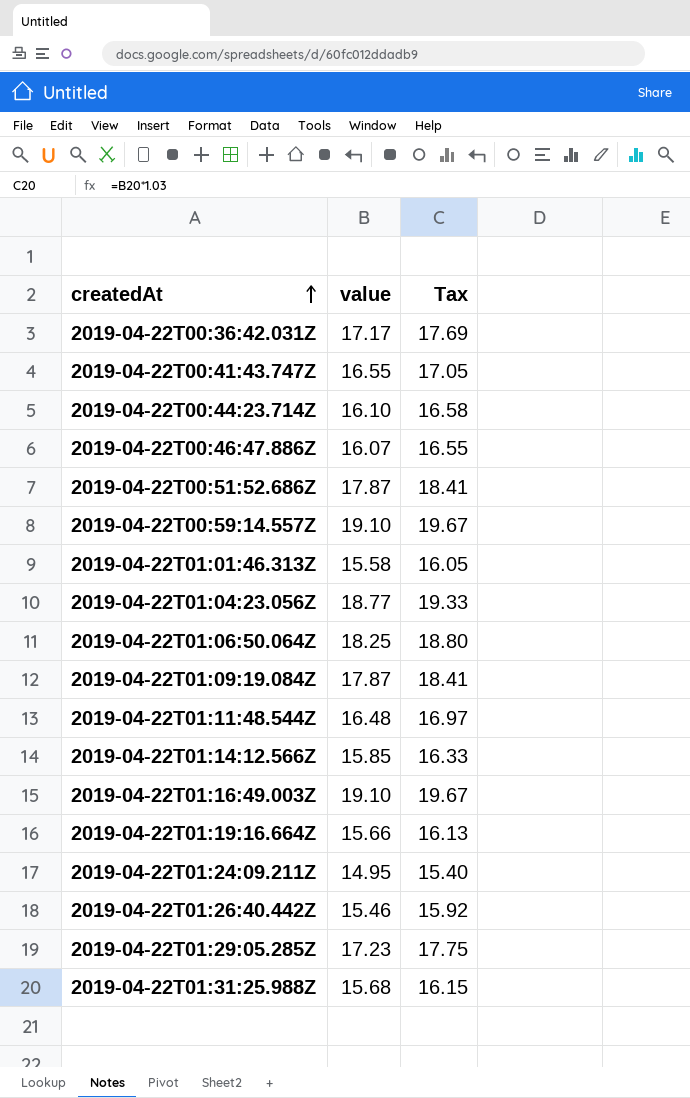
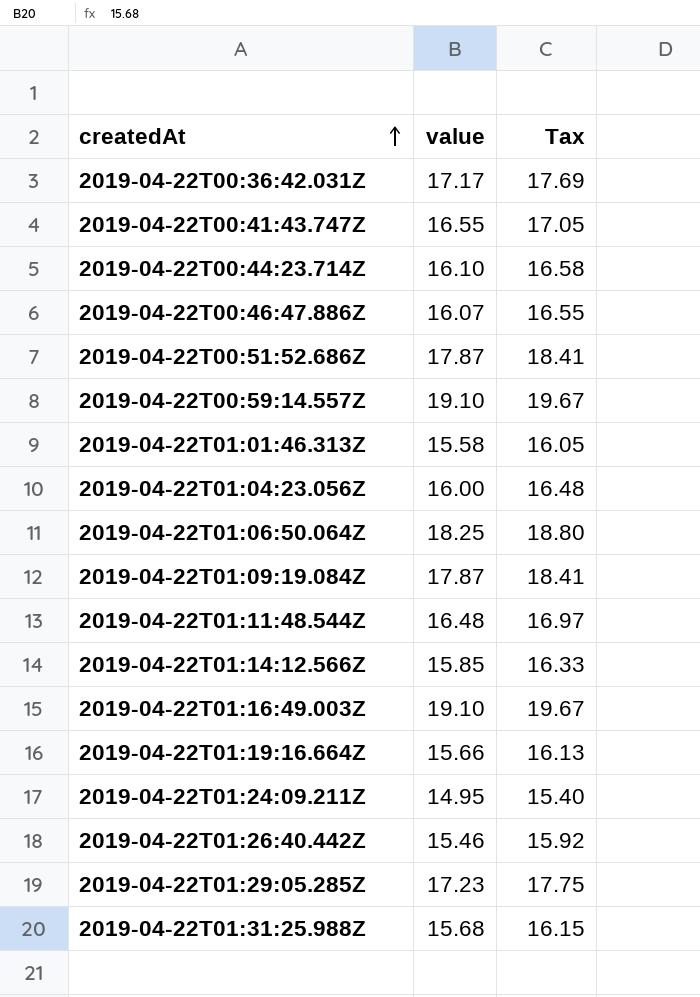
2019-04-22T01:04:23.056Z | value: 18.77 -> 16.00
2019-04-22T01:04:23.056Z | Tax: 19.33 -> 16.48

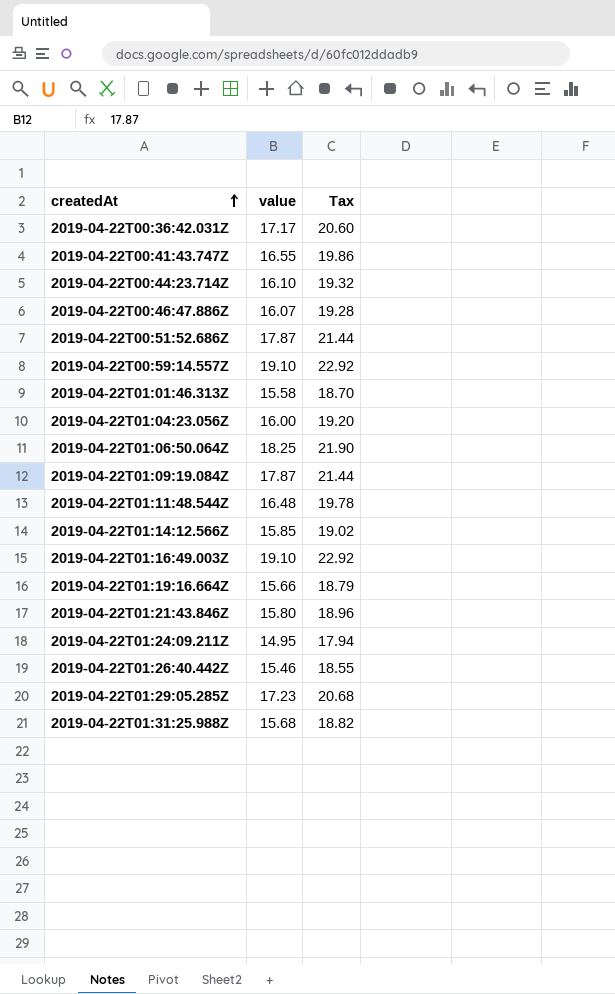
column Tax | formula: [value] * 1.03 -> [value] * 1.2
row 2019-04-22T01:21:43.846Z: none -> 15.80 | 18.96

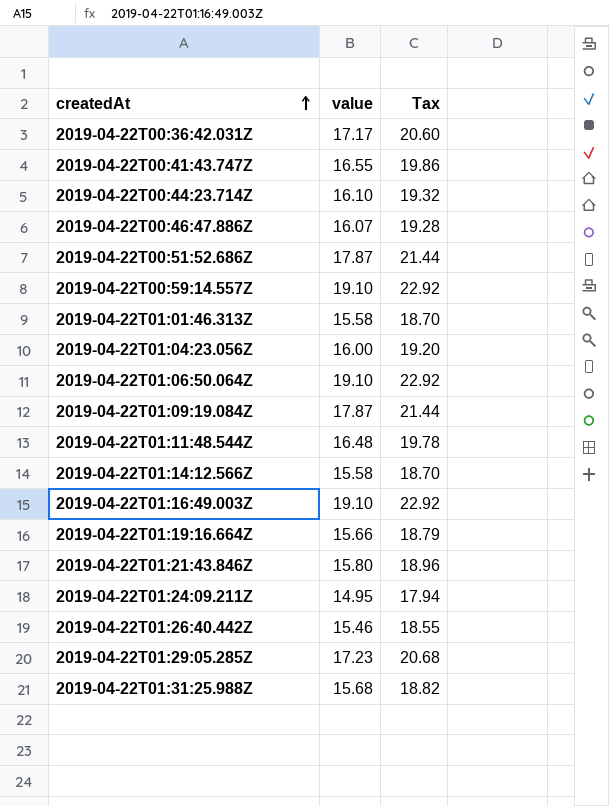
2019-04-22T01:06:50.064Z | value: 18.25 -> 19.10
2019-04-22T01:06:50.064Z | Tax: 21.90 -> 22.92
2019-04-22T01:14:12.566Z | value: 15.85 -> 15.58
2019-04-22T01:14:12.566Z | Tax: 19.02 -> 18.70

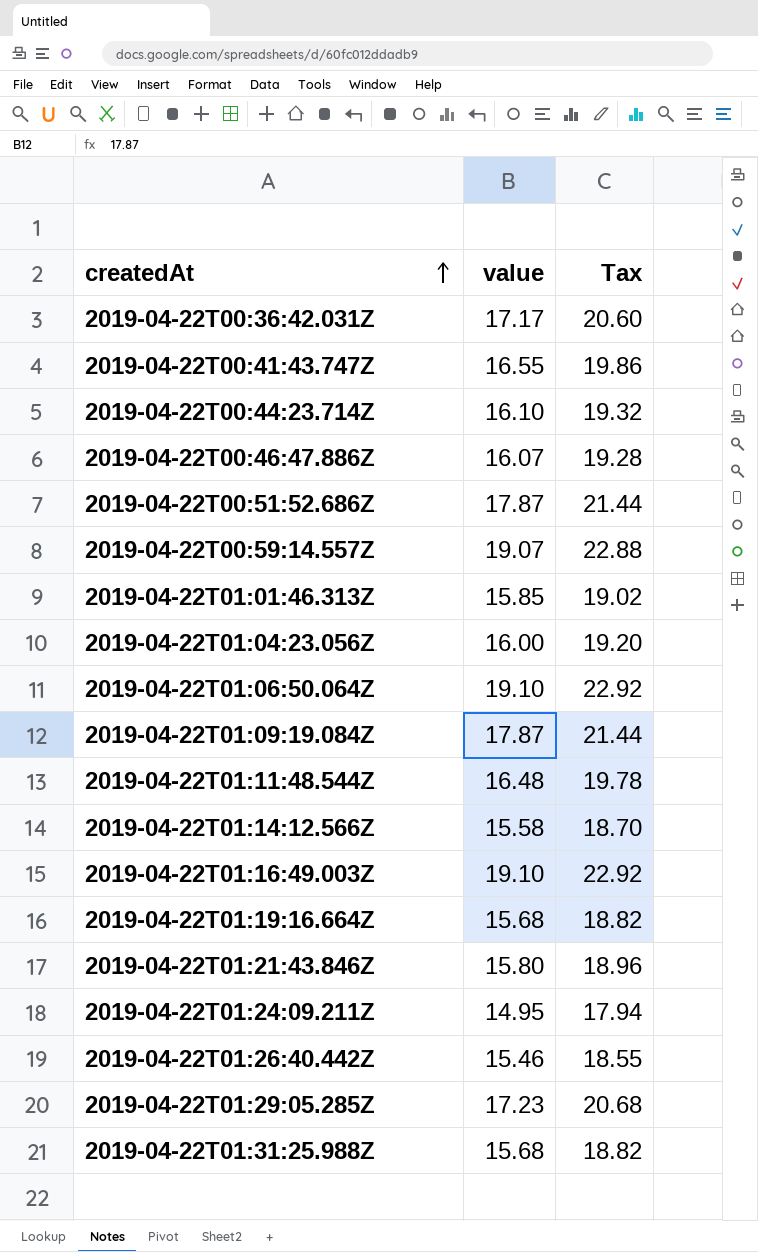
2019-04-22T00:59:14.557Z | value: 19.10 -> 19.07
2019-04-22T00:59:14.557Z | Tax: 22.92 -> 22.88
2019-04-22T01:01:46.313Z | value: 15.58 -> 15.85
2019-04-22T01:01:46.313Z | Tax: 18.70 -> 19.02
2019-04-22T01:19:16.664Z | value: 15.66 -> 15.68
2019-04-22T01:19:16.664Z | Tax: 18.79 -> 18.82

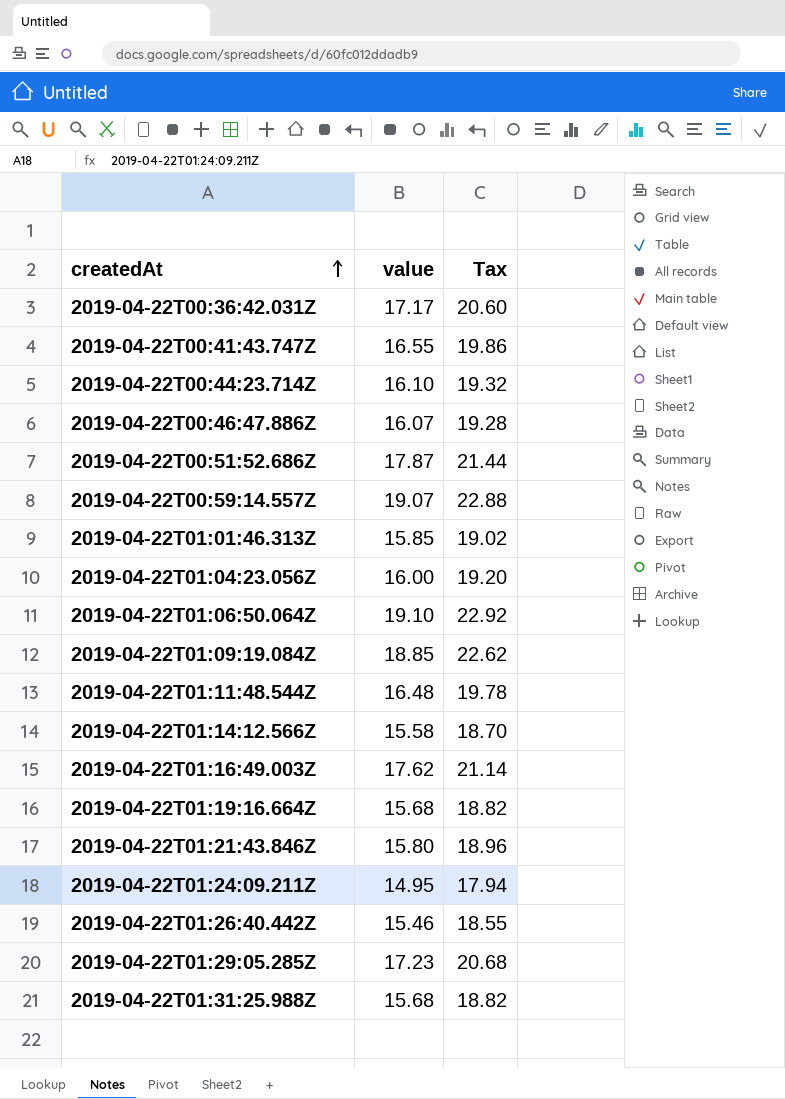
2019-04-22T01:09:19.084Z | value: 17.87 -> 18.85
2019-04-22T01:09:19.084Z | Tax: 21.44 -> 22.62
2019-04-22T01:16:49.003Z | value: 19.10 -> 17.62
2019-04-22T01:16:49.003Z | Tax: 22.92 -> 21.14

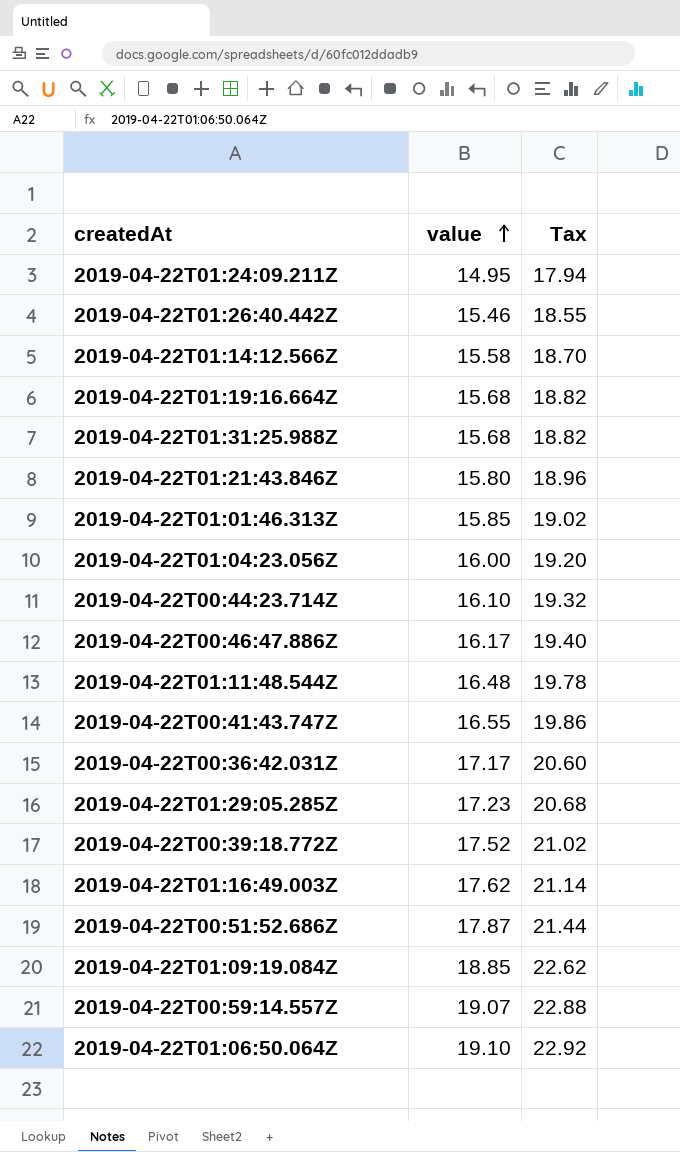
row order: createdAt ascending -> value ascending
2019-04-22T00:46:47.886Z | value: 16.07 -> 16.17
2019-04-22T00:46:47.886Z | Tax: 19.28 -> 19.40
row 2019-04-22T00:39:18.772Z: none -> 17.52 | 21.02

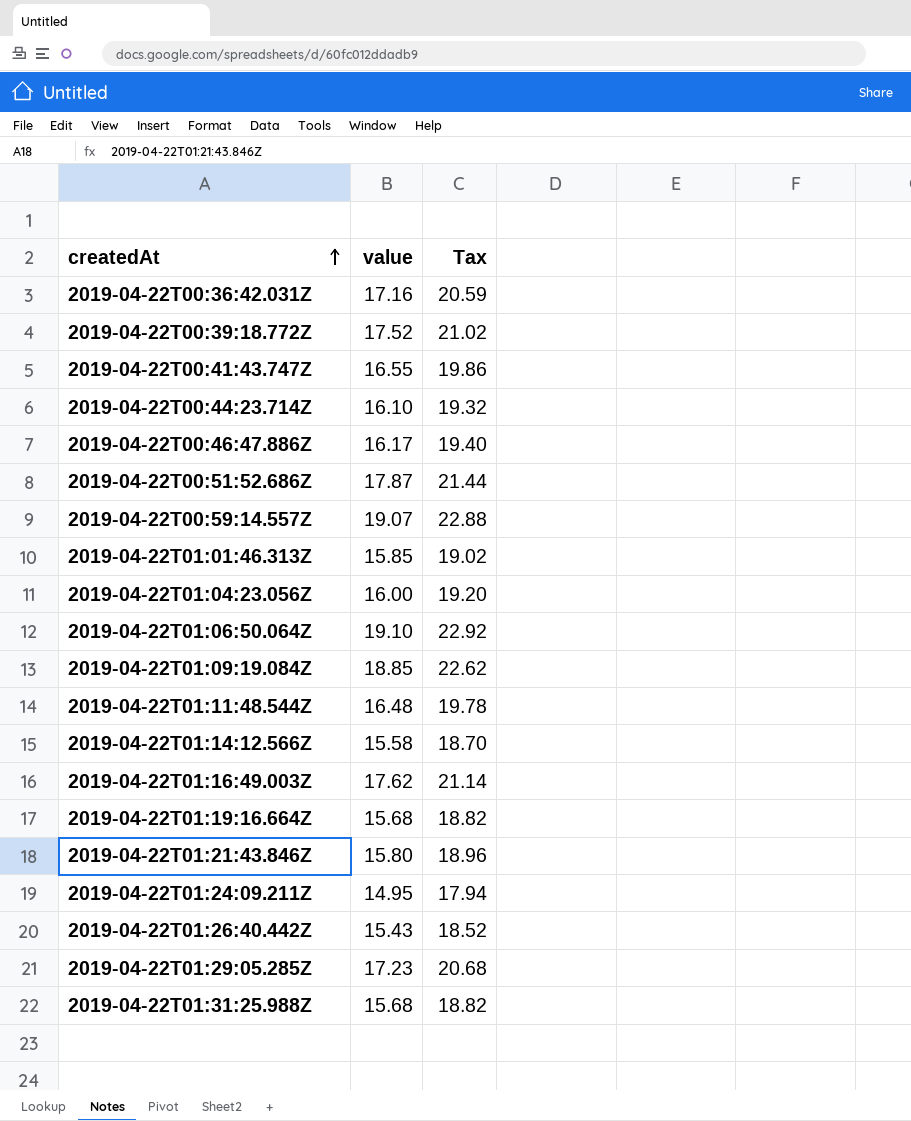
row order: value ascending -> createdAt ascending
2019-04-22T00:36:42.031Z | value: 17.17 -> 17.16
2019-04-22T00:36:42.031Z | Tax: 20.60 -> 20.59
2019-04-22T01:26:40.442Z | value: 15.46 -> 15.43
2019-04-22T01:26:40.442Z | Tax: 18.55 -> 18.52

